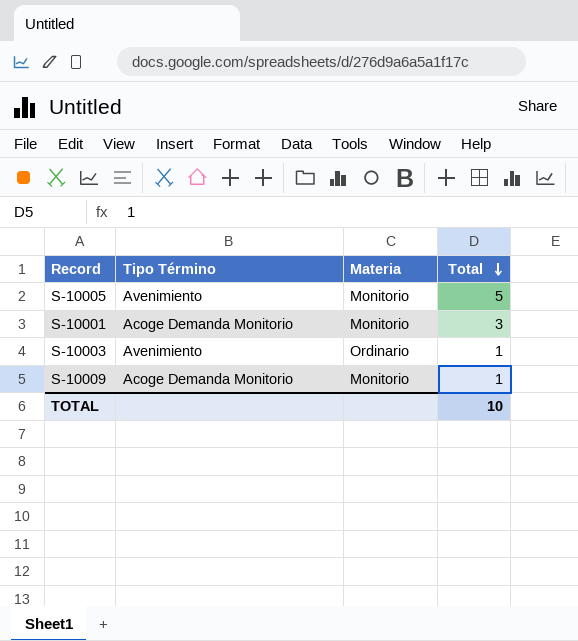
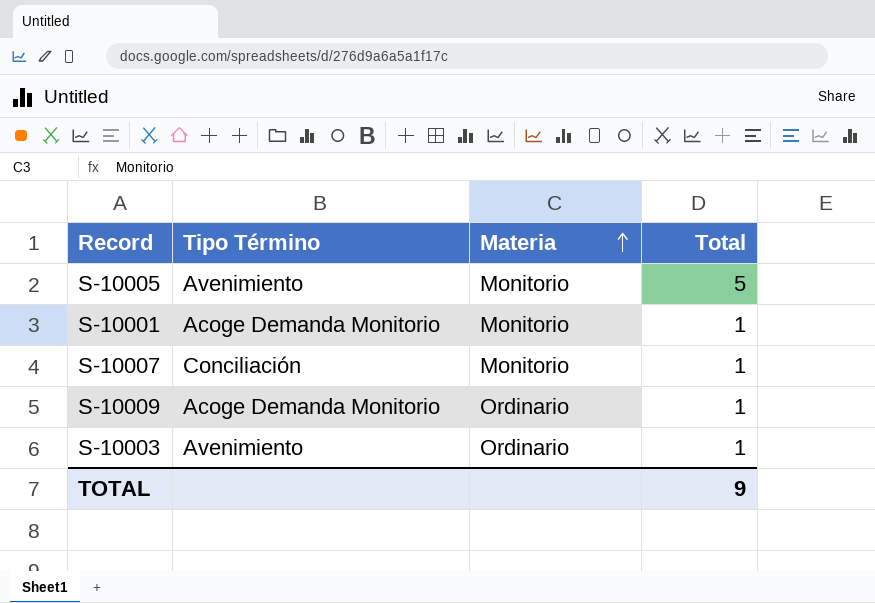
row order: Total descending -> Materia ascending
S-10001 | Total: 3 -> 1
row S-10007: none -> Conciliación | Monitorio | 1
S-10009 | Materia: Monitorio -> Ordinario
TOTAL | Total: 10 -> 9

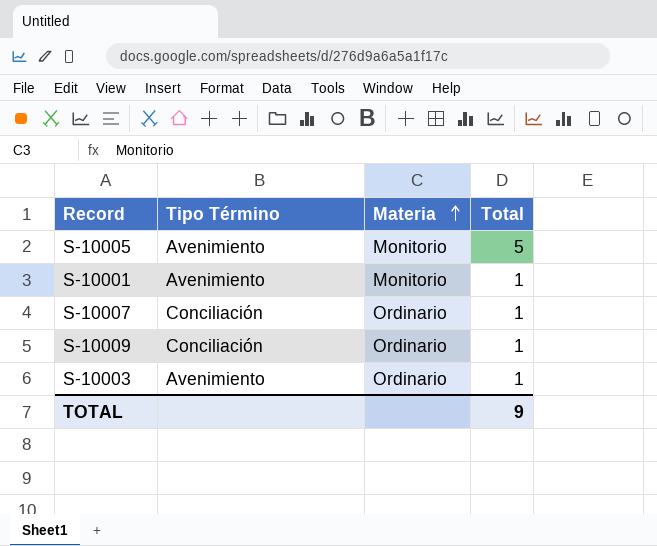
S-10001 | Tipo Término: Acoge Demanda Monitorio -> Avenimiento
S-10007 | Materia: Monitorio -> Ordinario
S-10009 | Tipo Término: Acoge Demanda Monitorio -> Conciliación

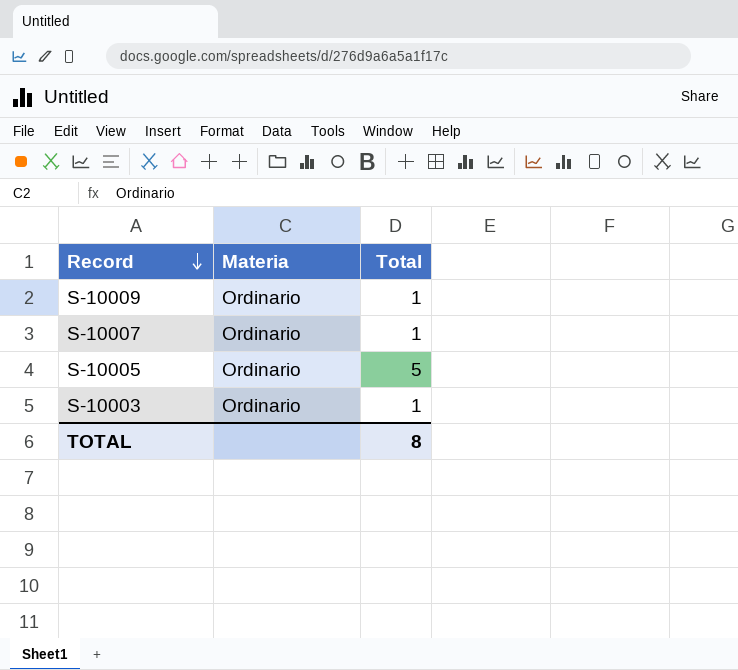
row order: Materia ascending -> Record descending
column Tipo Término | position: 2 -> none
row S-10001: Avenimiento | Monitorio | 1 -> none
S-10005 | Materia: Monitorio -> Ordinario
TOTAL | Total: 9 -> 8

